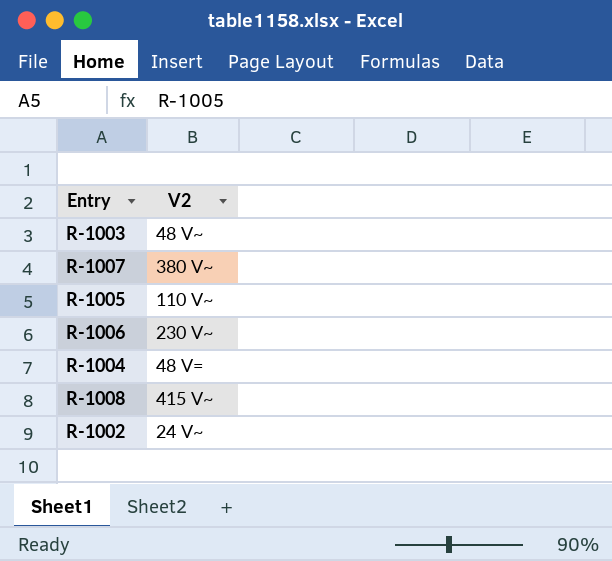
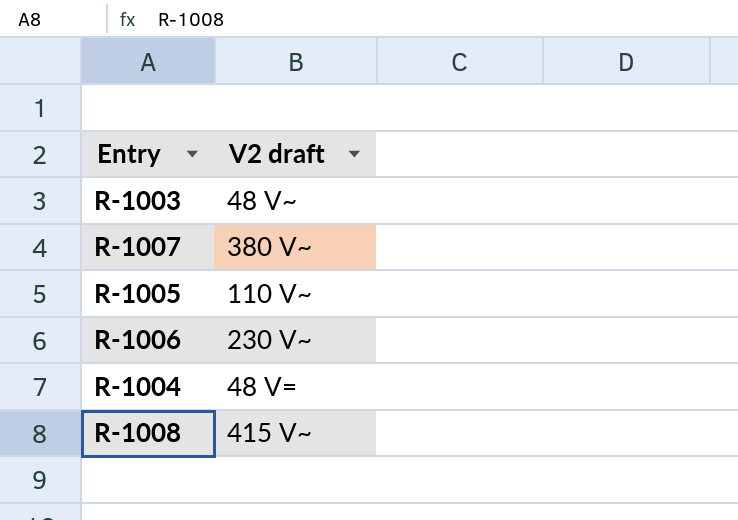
column name: V2 -> V2 draft
row R-1002: 24 V~ -> none

